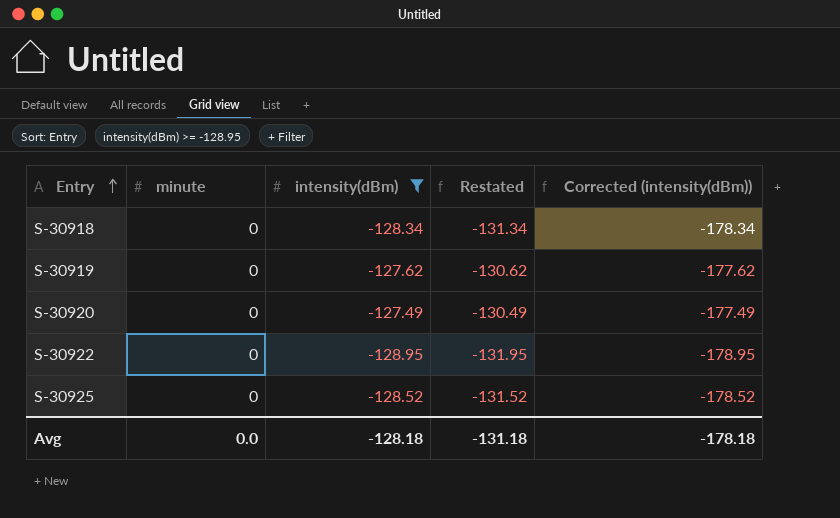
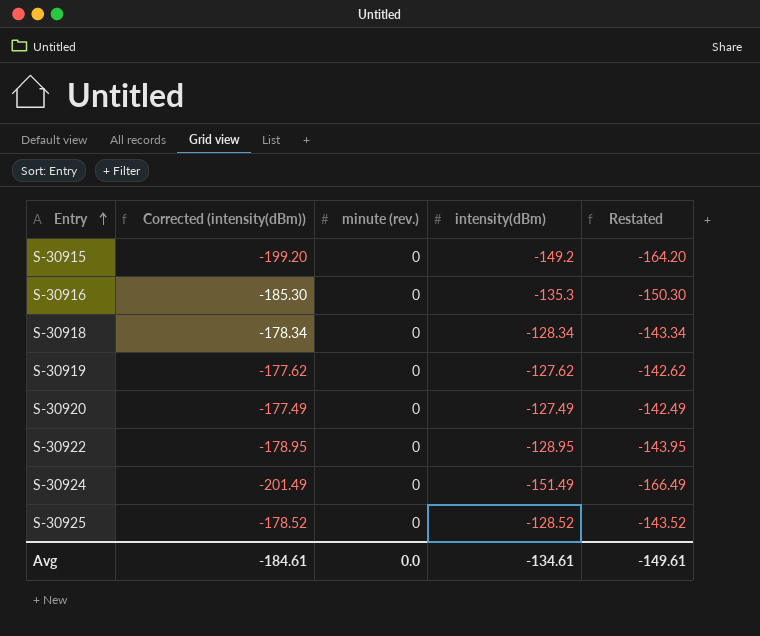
filter: intensity(dBm) >= -128.95 -> none
column Corrected (intensity(dBm)) | position: 5 -> 2
column name: minute -> minute (rev.)
column Restated | formula: [intensity(dBm)] - 3 -> [intensity(dBm)] - 15
Avg | Corrected (intensity(dBm)): -178.18 -> -184.61
Avg | intensity(dBm): -128.18 -> -134.61
Avg | Restated: -131.18 -> -149.61

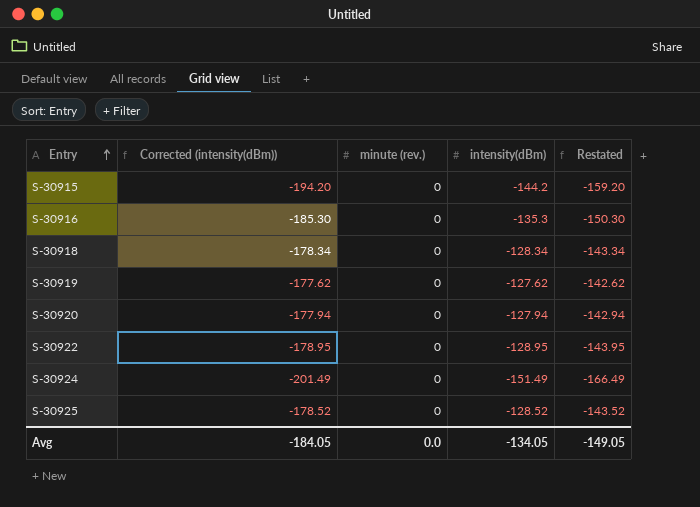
S-30915 | Corrected (intensity(dBm)): -199.20 -> -194.20
S-30915 | intensity(dBm): -149.2 -> -144.2
S-30915 | Restated: -164.20 -> -159.20
S-30920 | Corrected (intensity(dBm)): -177.49 -> -177.94
S-30920 | intensity(dBm): -127.49 -> -127.94
S-30920 | Restated: -142.49 -> -142.94
Avg | Corrected (intensity(dBm)): -184.61 -> -184.05
Avg | intensity(dBm): -134.61 -> -134.05
Avg | Restated: -149.61 -> -149.05

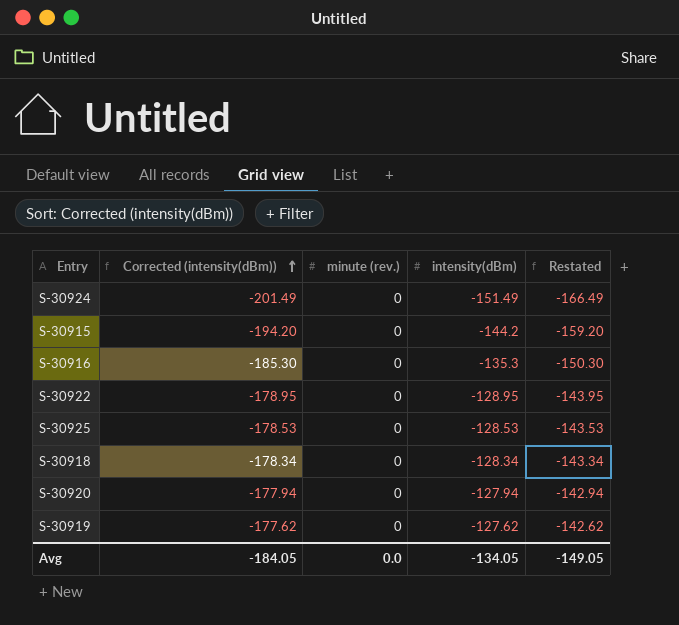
row order: Entry ascending -> Corrected (intensity(dBm)) ascending
S-30925 | Corrected (intensity(dBm)): -178.52 -> -178.53
S-30925 | intensity(dBm): -128.52 -> -128.53
S-30925 | Restated: -143.52 -> -143.53

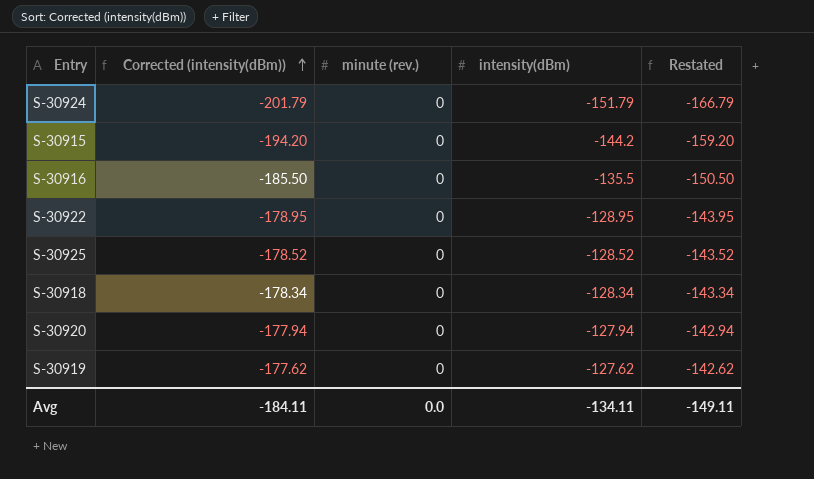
S-30924 | Corrected (intensity(dBm)): -201.49 -> -201.79
S-30924 | intensity(dBm): -151.49 -> -151.79
S-30924 | Restated: -166.49 -> -166.79
S-30916 | Corrected (intensity(dBm)): -185.30 -> -185.50
S-30916 | intensity(dBm): -135.3 -> -135.5
S-30916 | Restated: -150.30 -> -150.50
S-30925 | Corrected (intensity(dBm)): -178.53 -> -178.52
S-30925 | intensity(dBm): -128.53 -> -128.52
S-30925 | Restated: -143.53 -> -143.52
Avg | Corrected (intensity(dBm)): -184.05 -> -184.11
Avg | intensity(dBm): -134.05 -> -134.11
Avg | Restated: -149.05 -> -149.11

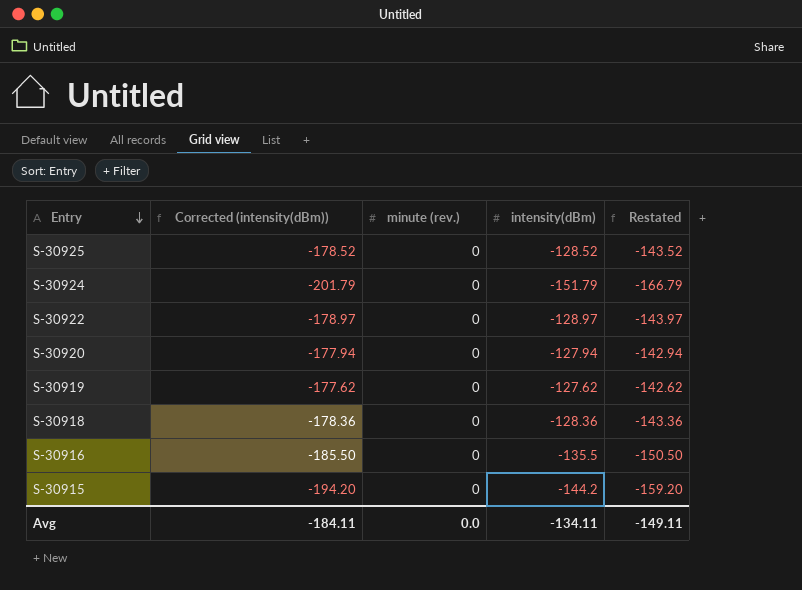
row order: Corrected (intensity(dBm)) ascending -> Entry descending
S-30922 | Corrected (intensity(dBm)): -178.95 -> -178.97
S-30922 | intensity(dBm): -128.95 -> -128.97
S-30922 | Restated: -143.95 -> -143.97
S-30918 | Corrected (intensity(dBm)): -178.34 -> -178.36
S-30918 | intensity(dBm): -128.34 -> -128.36
S-30918 | Restated: -143.34 -> -143.36

